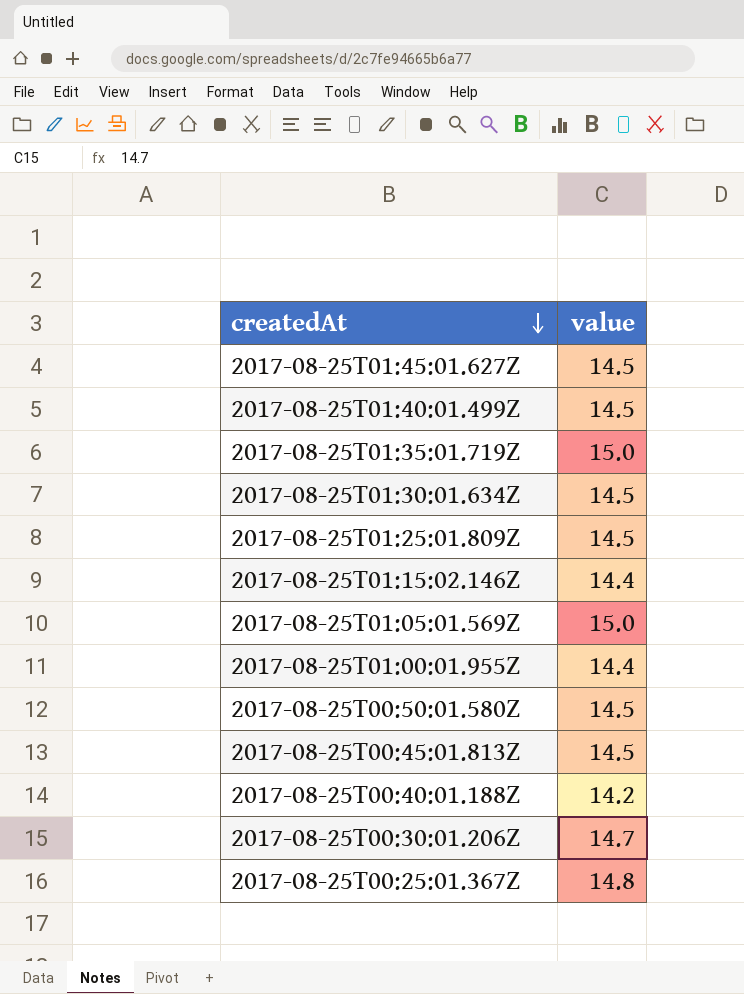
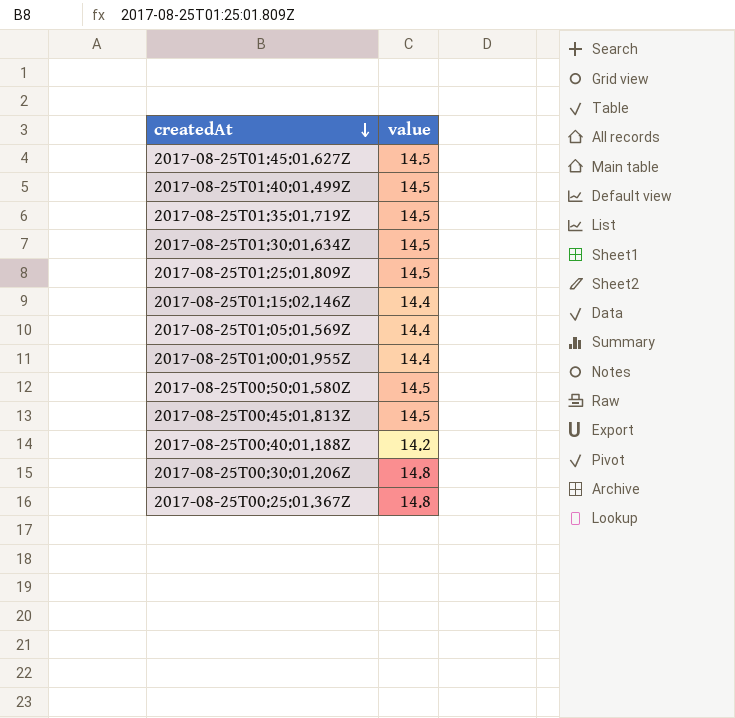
2017-08-25T01:35:01.719Z | value: 15.0 -> 14.5
2017-08-25T01:05:01.569Z | value: 15.0 -> 14.4
2017-08-25T00:30:01.206Z | value: 14.7 -> 14.8

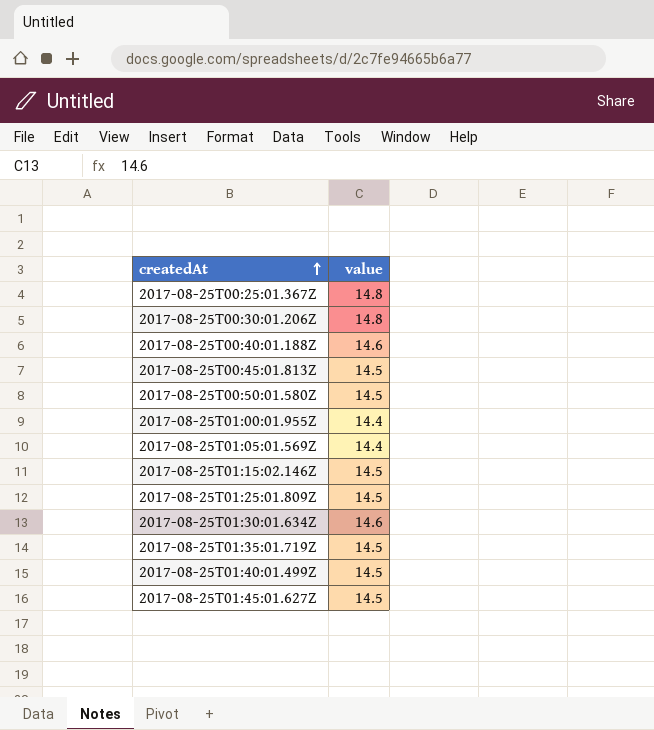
row order: createdAt descending -> createdAt ascending
2017-08-25T00:40:01.188Z | value: 14.2 -> 14.6
2017-08-25T01:15:02.146Z | value: 14.4 -> 14.5
2017-08-25T01:30:01.634Z | value: 14.5 -> 14.6

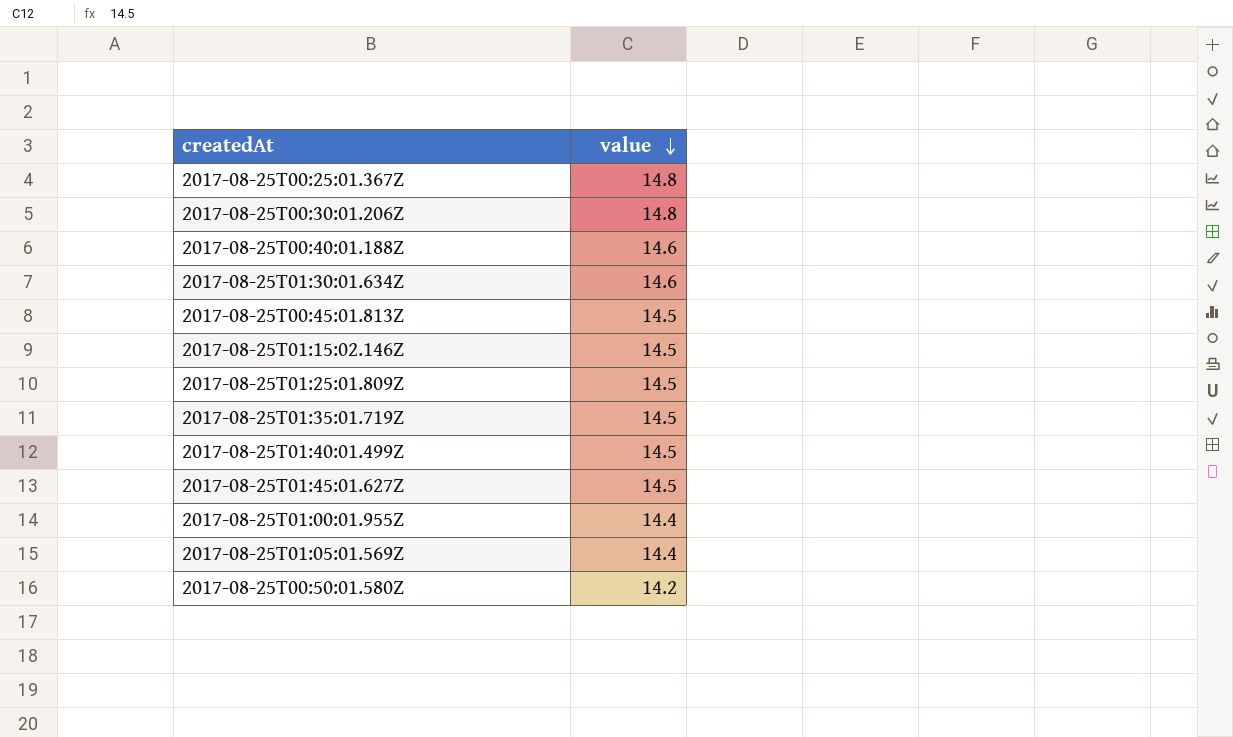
row order: createdAt ascending -> value descending
2017-08-25T00:50:01.580Z | value: 14.5 -> 14.2

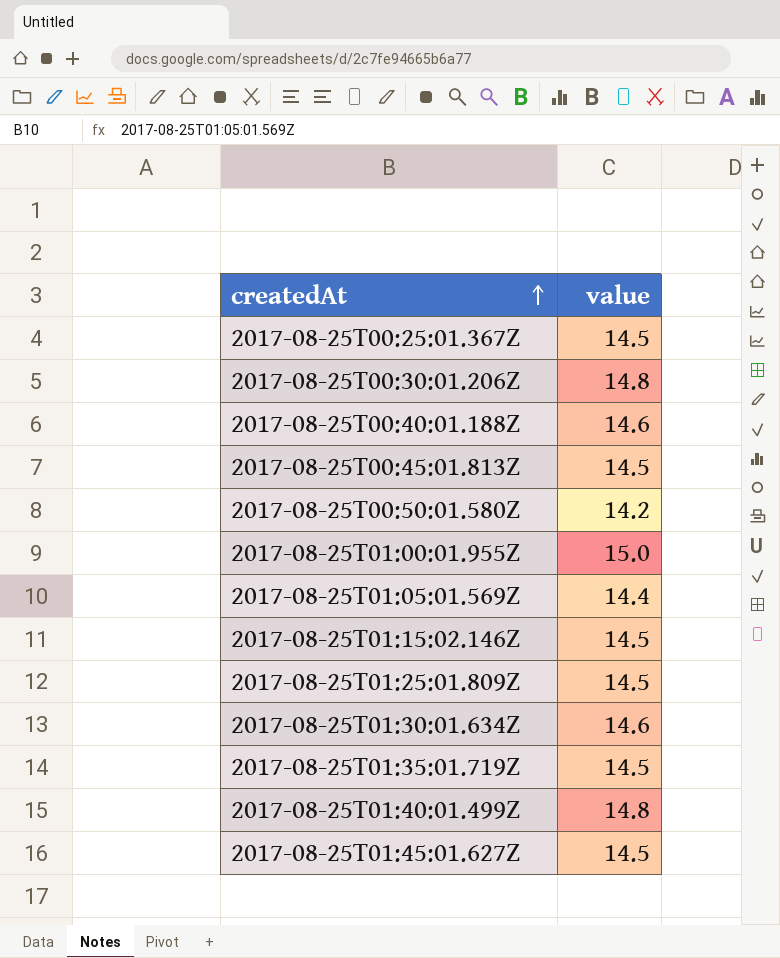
row order: value descending -> createdAt ascending
2017-08-25T00:25:01.367Z | value: 14.8 -> 14.5
2017-08-25T01:00:01.955Z | value: 14.4 -> 15.0
2017-08-25T01:40:01.499Z | value: 14.5 -> 14.8

